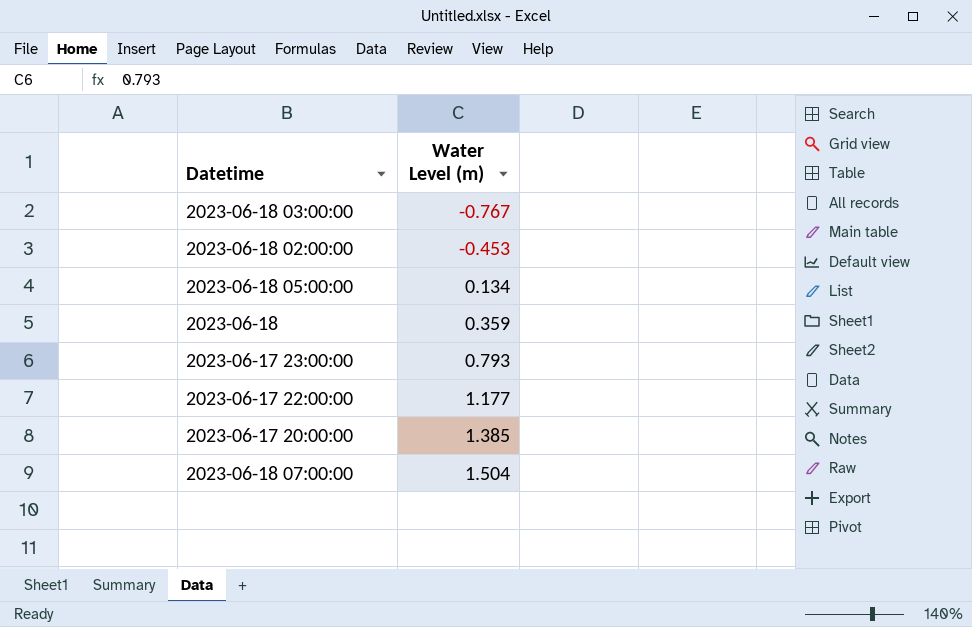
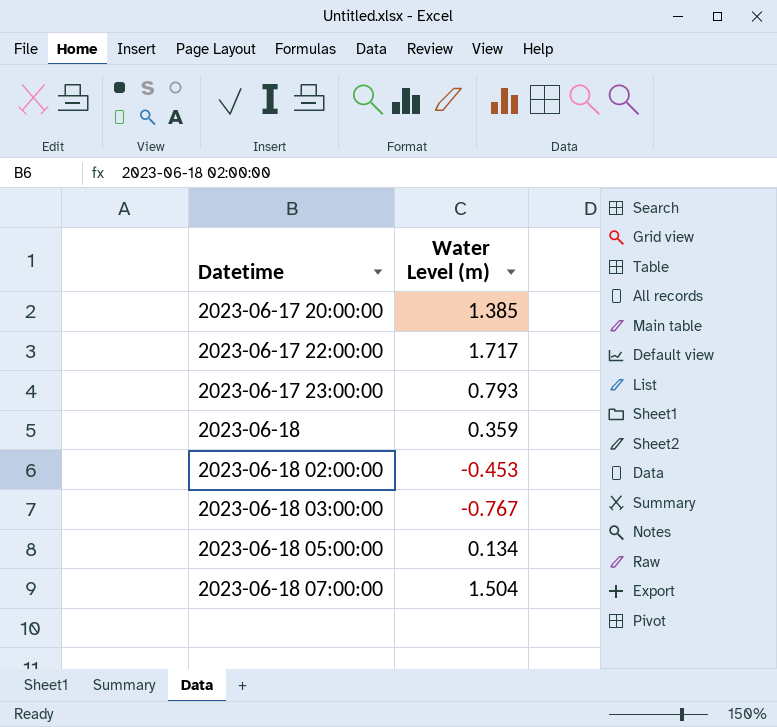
row order: Water Level (m) ascending -> Datetime ascending
2023-06-17 22:00:00 | Water Level (m): 1.177 -> 1.717

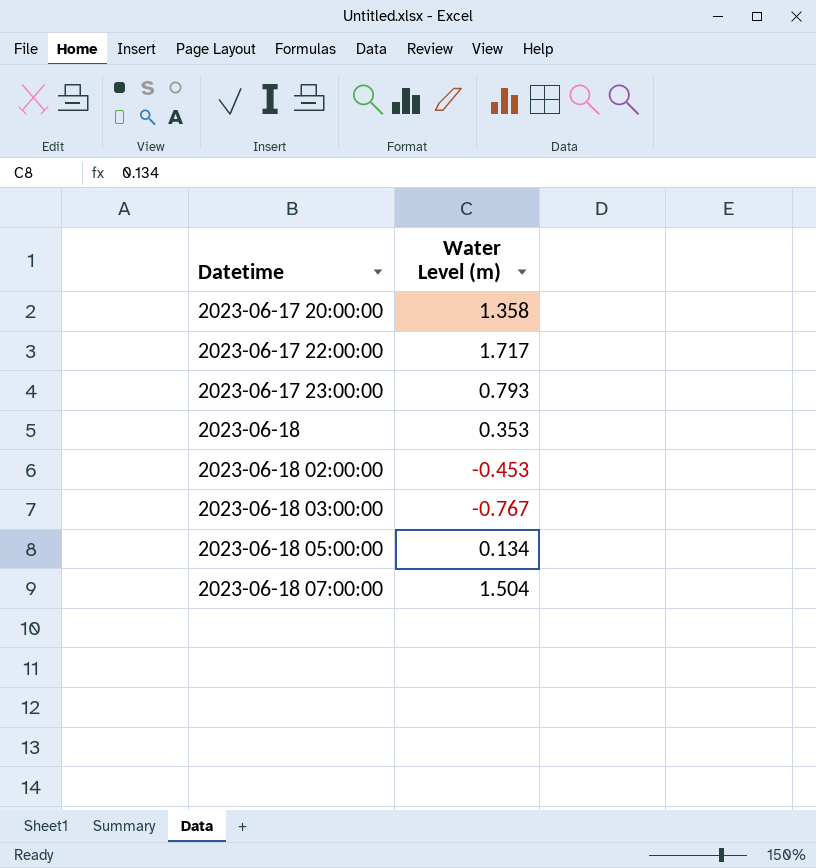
2023-06-17 20:00:00 | Water Level (m): 1.385 -> 1.358
2023-06-18 | Water Level (m): 0.359 -> 0.353

